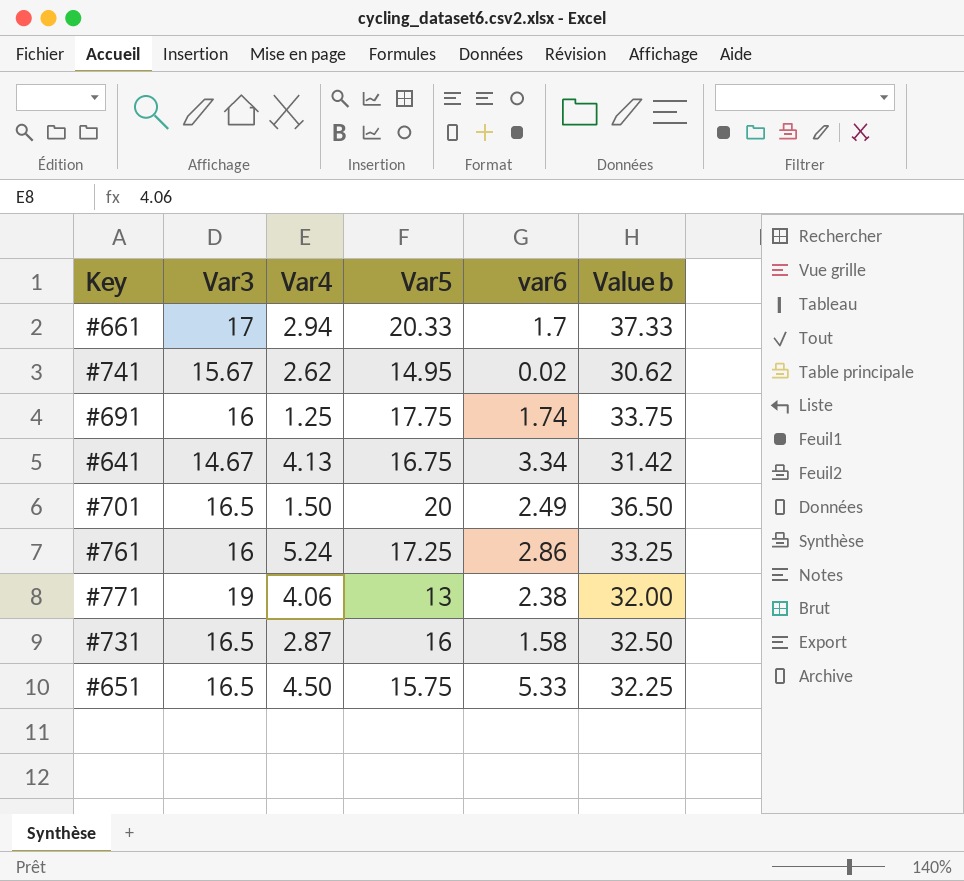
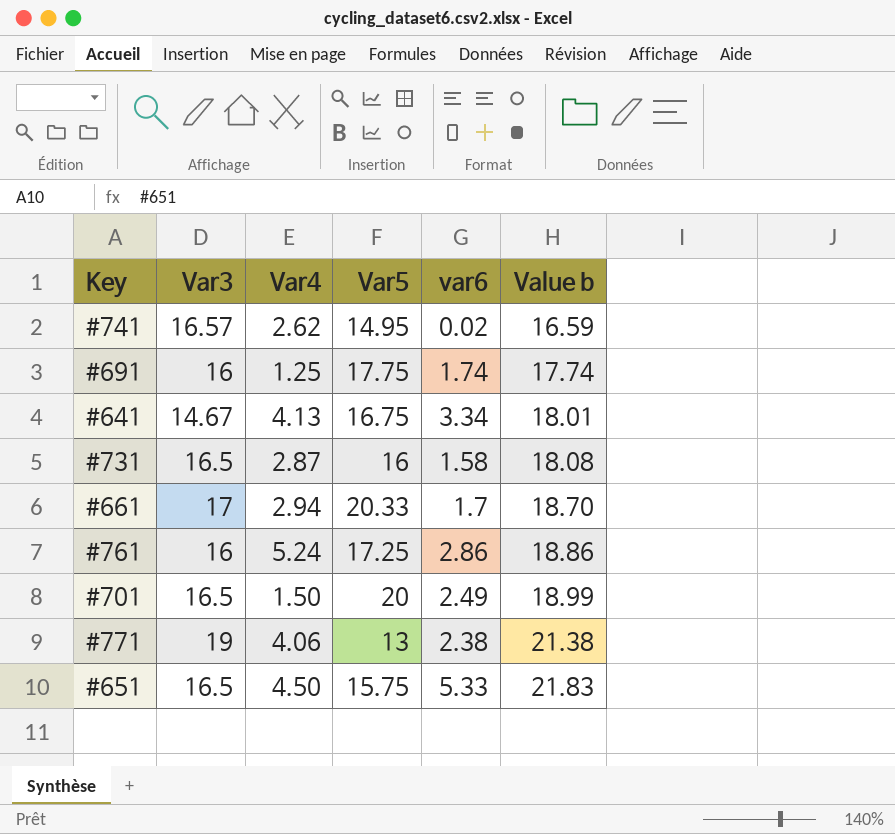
row order: none -> Value b ascending
column Value b | formula: [Var3] + [Var5] -> [Var3] + [var6]
#741 | Var3: 15.67 -> 16.57

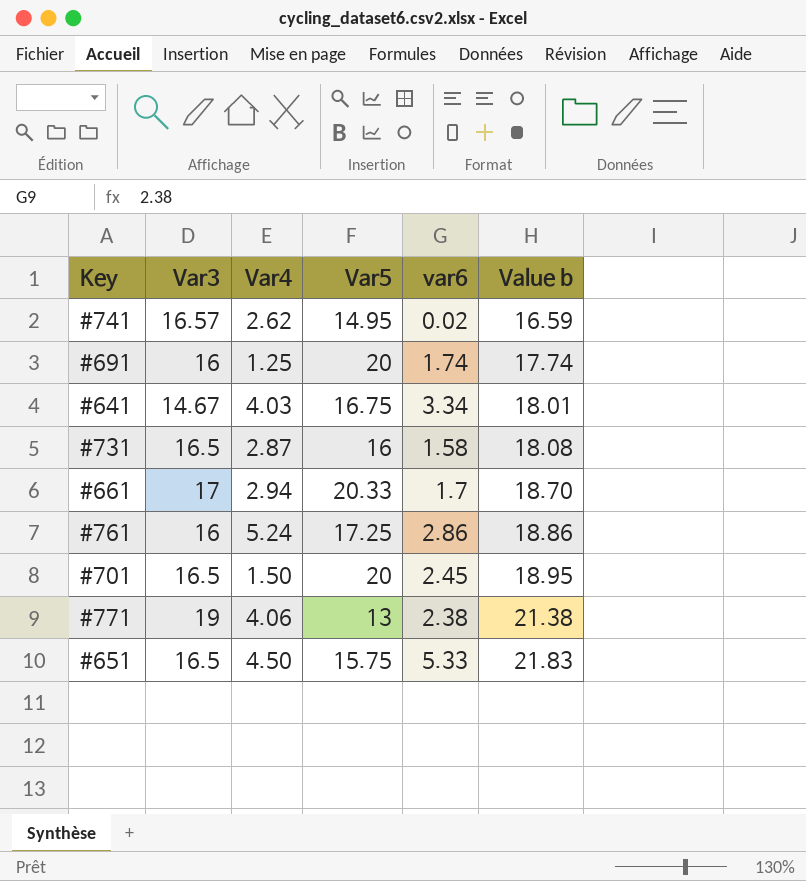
#691 | Var5: 17.75 -> 20
#641 | Var4: 4.13 -> 4.03
#701 | var6: 2.49 -> 2.45
#701 | Value b: 18.99 -> 18.95

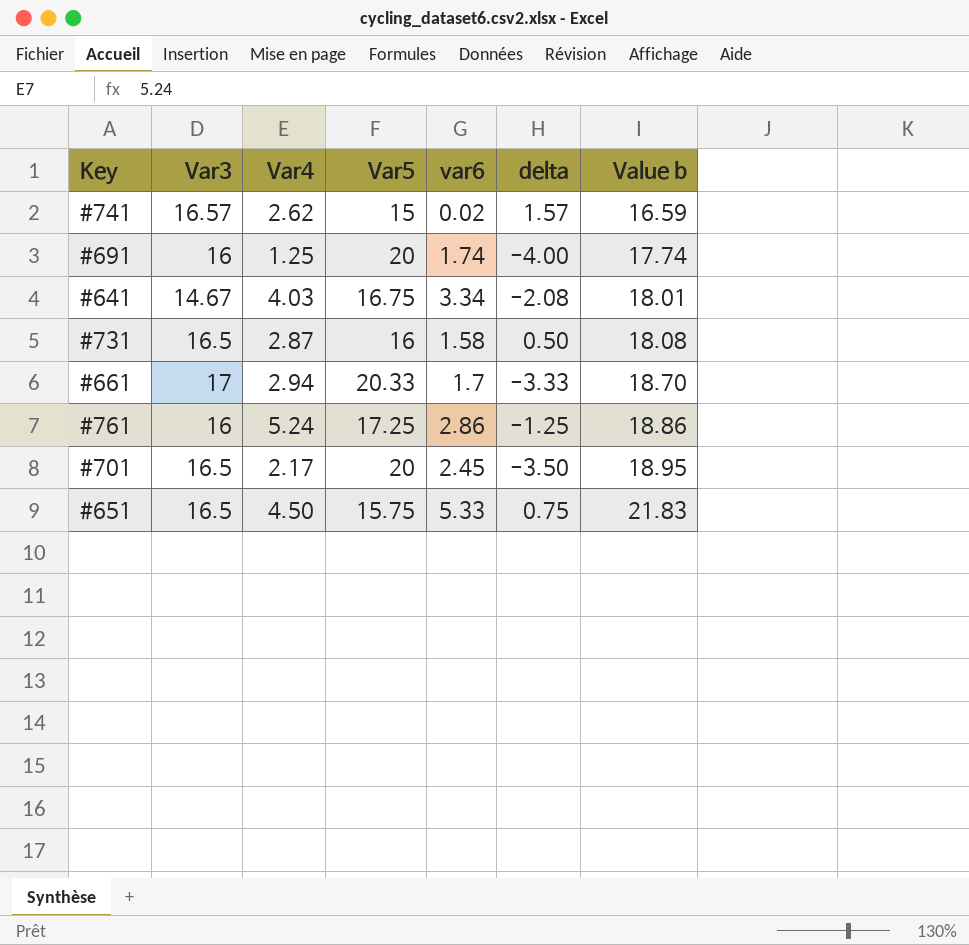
column delta | formula: none -> [Var3] - [Var5]
row #771: 19 | 4.06 | 13 | 2.38 | 21.38 -> none
#741 | Var5: 14.95 -> 15
#701 | Var4: 1.50 -> 2.17

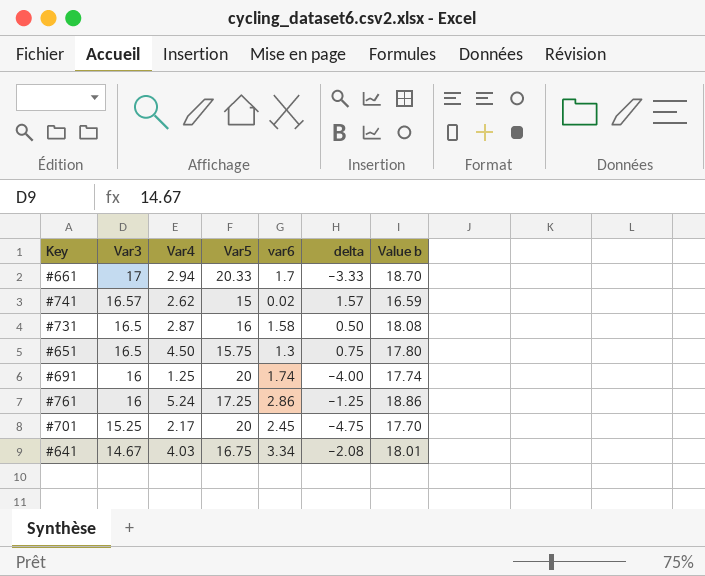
row order: Value b ascending -> Var3 descending
#651 | var6: 5.33 -> 1.3
#651 | Value b: 21.83 -> 17.80
#701 | Var3: 16.5 -> 15.25
#701 | delta: -3.50 -> -4.75
#701 | Value b: 18.95 -> 17.70

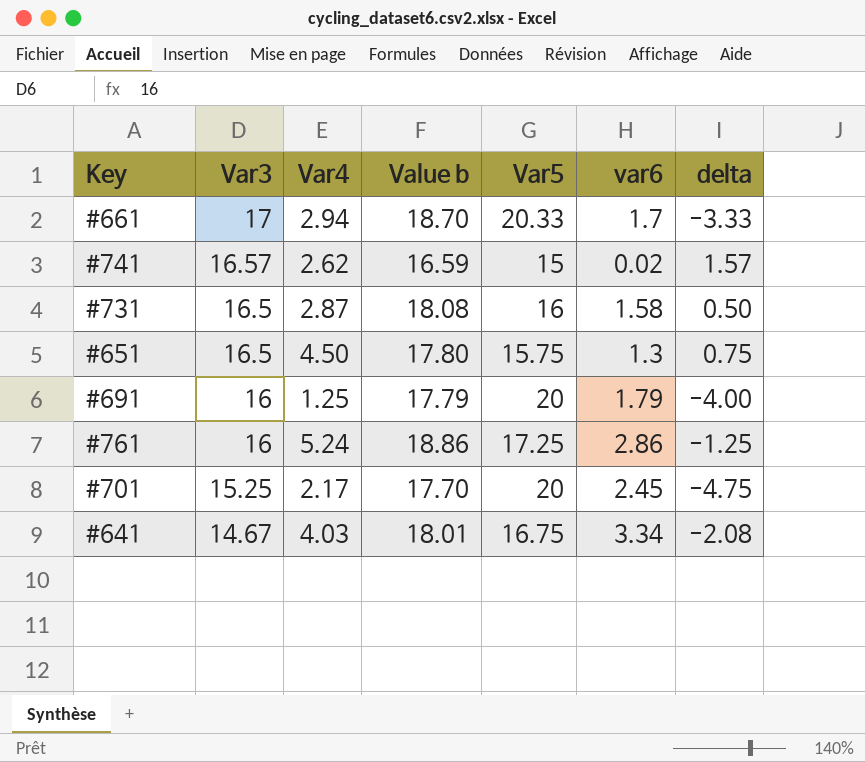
column Value b | position: 7 -> 4
#691 | Value b: 17.74 -> 17.79
#691 | var6: 1.74 -> 1.79

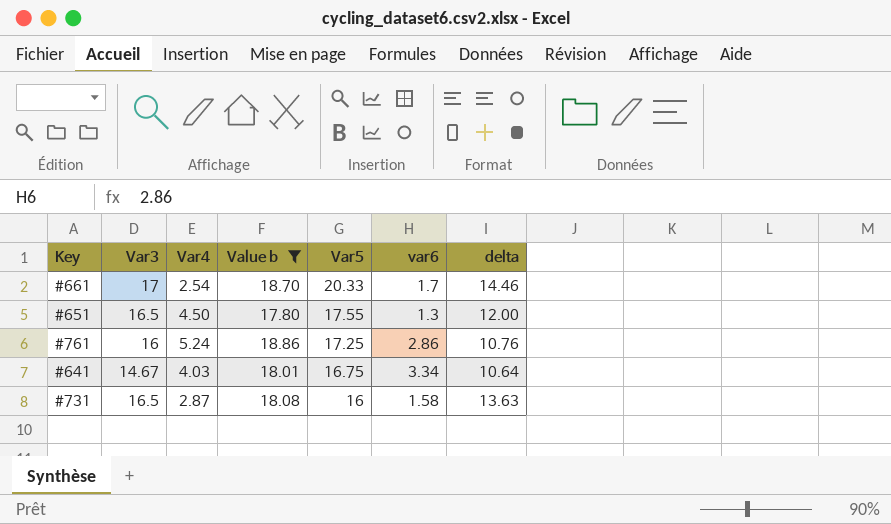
filter: none -> Value b >= 17.80
row order: Var3 descending -> Var5 descending
column delta | formula: [Var3] - [Var5] -> [Var3] - [Var4]
#661 | Var4: 2.94 -> 2.54
#651 | Var5: 15.75 -> 17.55

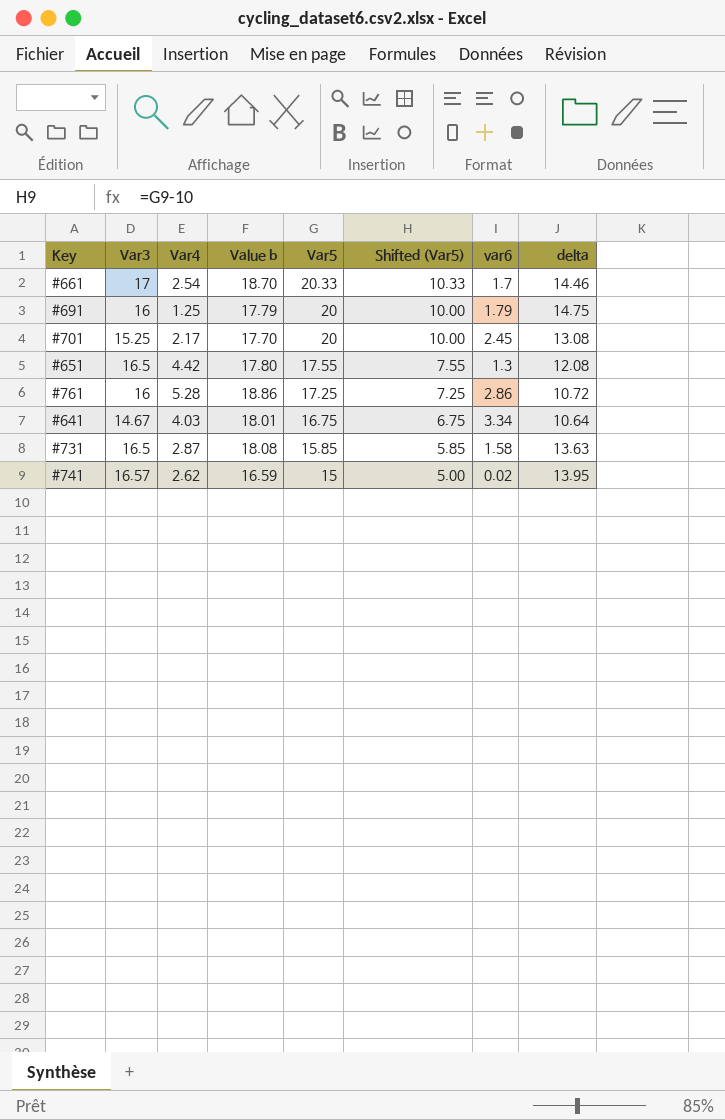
filter: Value b >= 17.80 -> none
column Shifted (Var5) | formula: none -> [Var5] - 10
#651 | Var4: 4.50 -> 4.42
#651 | delta: 12.00 -> 12.08
#761 | Var4: 5.24 -> 5.28
#761 | delta: 10.76 -> 10.72
#731 | Var5: 16 -> 15.85

